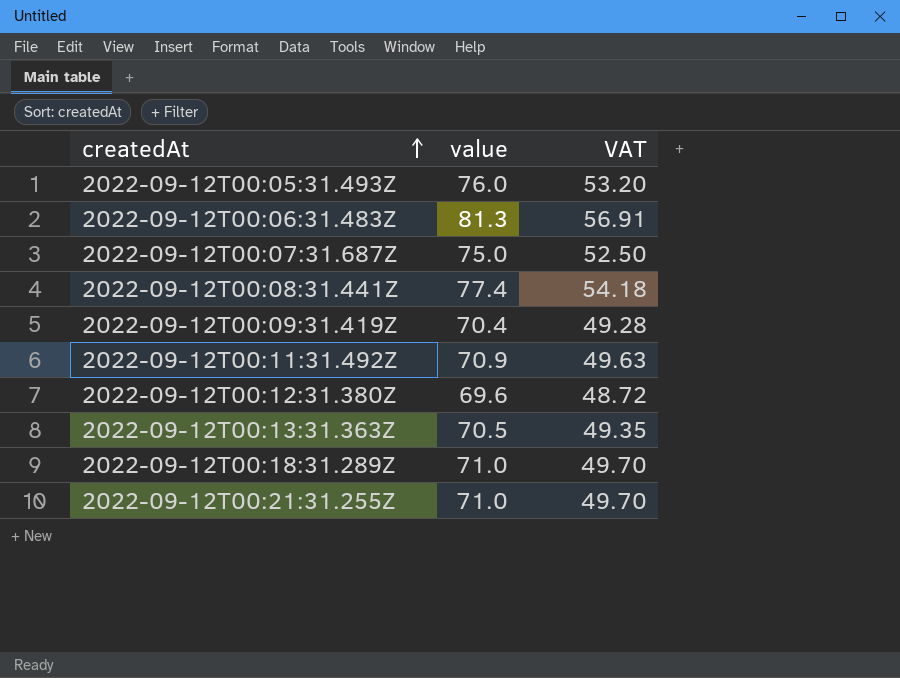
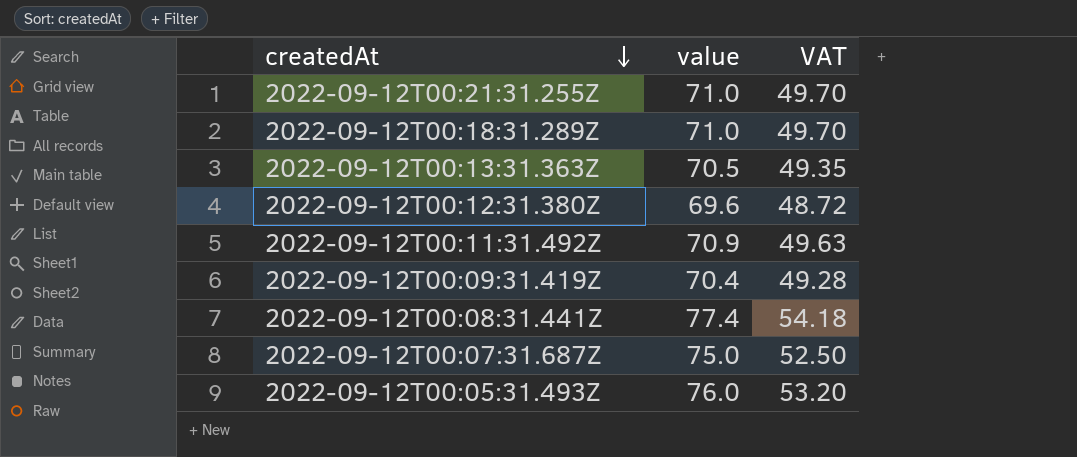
row order: createdAt ascending -> createdAt descending
row 2022-09-12T00:06:31.483Z: 81.3 | 56.91 -> none

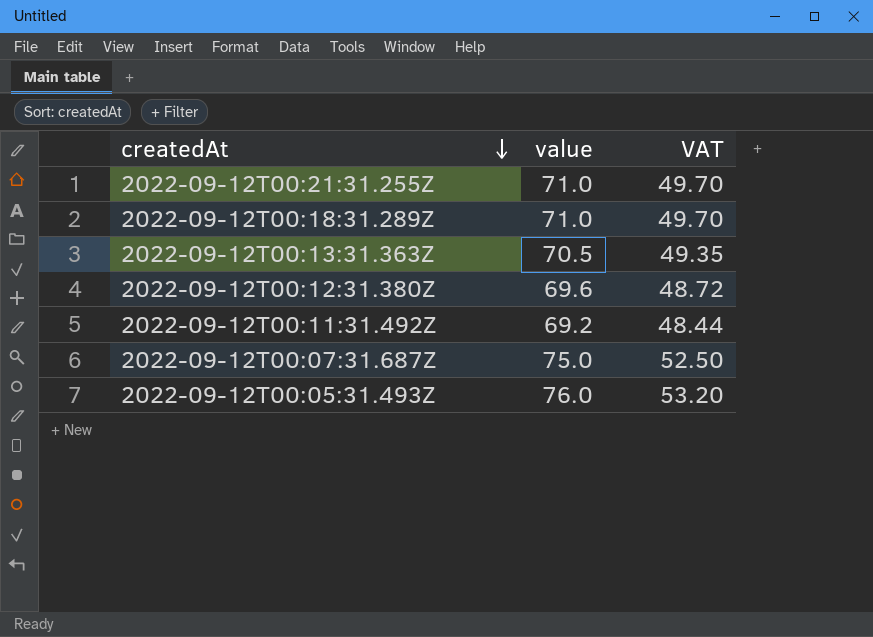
row 2022-09-12T00:09:31.419Z: 70.4 | 49.28 -> none
row 2022-09-12T00:08:31.441Z: 77.4 | 54.18 -> none
2022-09-12T00:11:31.492Z | value: 70.9 -> 69.2
2022-09-12T00:11:31.492Z | VAT: 49.63 -> 48.44

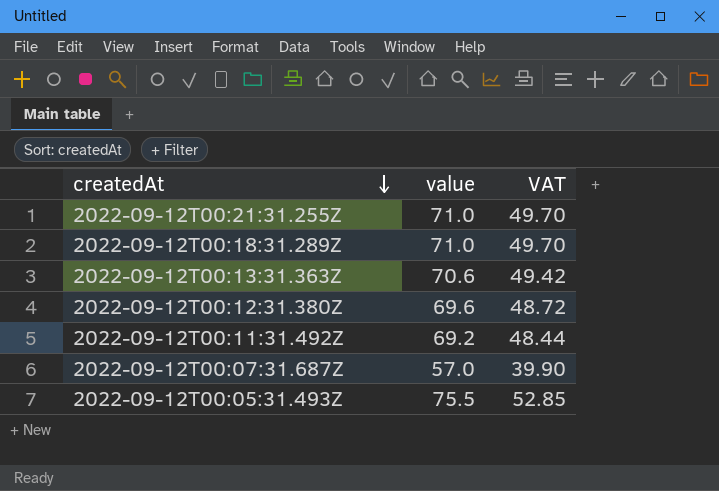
2022-09-12T00:13:31.363Z | value: 70.5 -> 70.6
2022-09-12T00:13:31.363Z | VAT: 49.35 -> 49.42
2022-09-12T00:07:31.687Z | value: 75.0 -> 57.0
2022-09-12T00:07:31.687Z | VAT: 52.50 -> 39.90
2022-09-12T00:05:31.493Z | value: 76.0 -> 75.5
2022-09-12T00:05:31.493Z | VAT: 53.20 -> 52.85

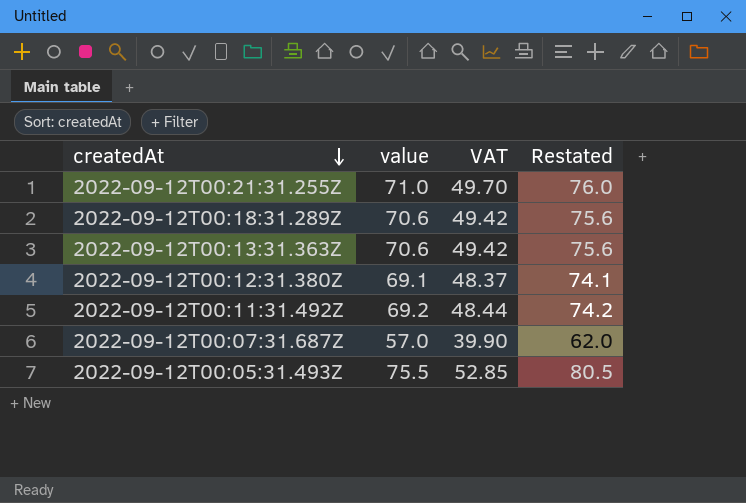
column Restated | formula: none -> [value] + 5
2022-09-12T00:18:31.289Z | value: 71.0 -> 70.6
2022-09-12T00:18:31.289Z | VAT: 49.70 -> 49.42
2022-09-12T00:12:31.380Z | value: 69.6 -> 69.1
2022-09-12T00:12:31.380Z | VAT: 48.72 -> 48.37

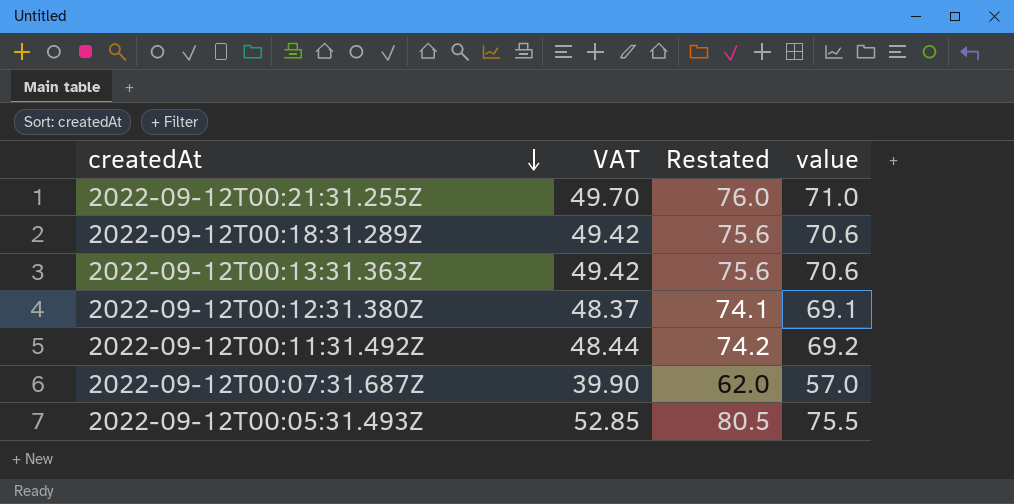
column value | position: 2 -> 4

